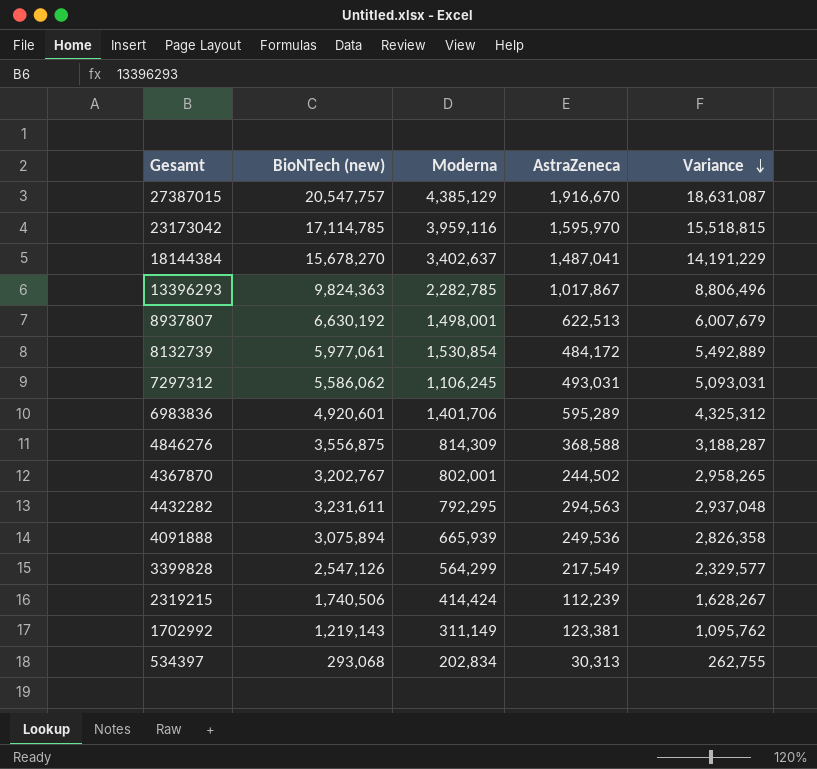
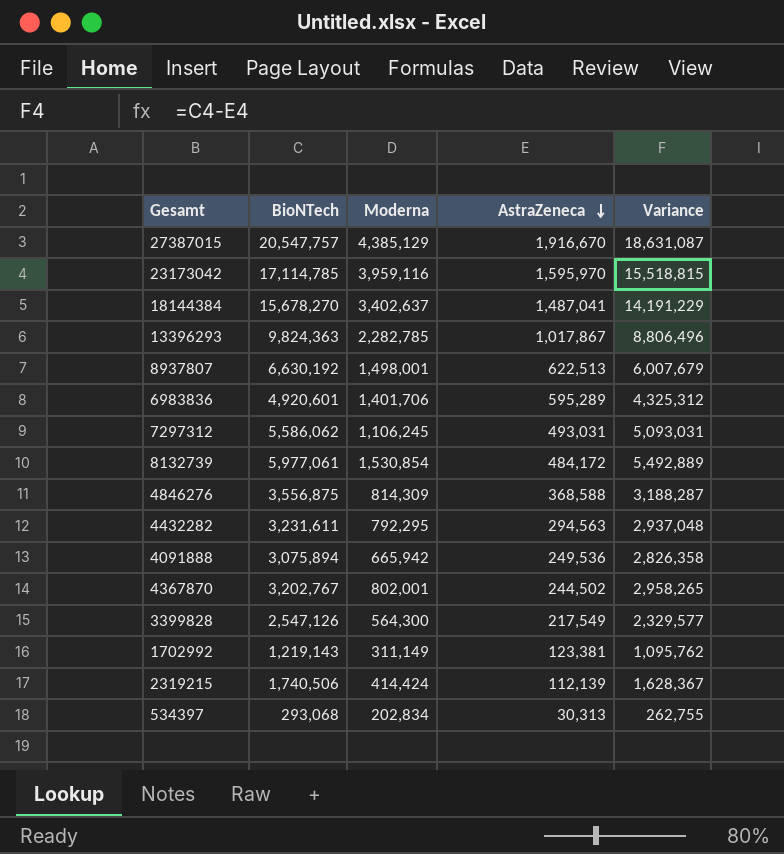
row order: Variance descending -> AstraZeneca descending
column name: BioNTech (new) -> BioNTech
4091888 | Moderna: 665,939 -> 665,942
3399828 | Moderna: 564,299 -> 564,300
2319215 | AstraZeneca: 112,239 -> 112,139
2319215 | Variance: 1,628,267 -> 1,628,367

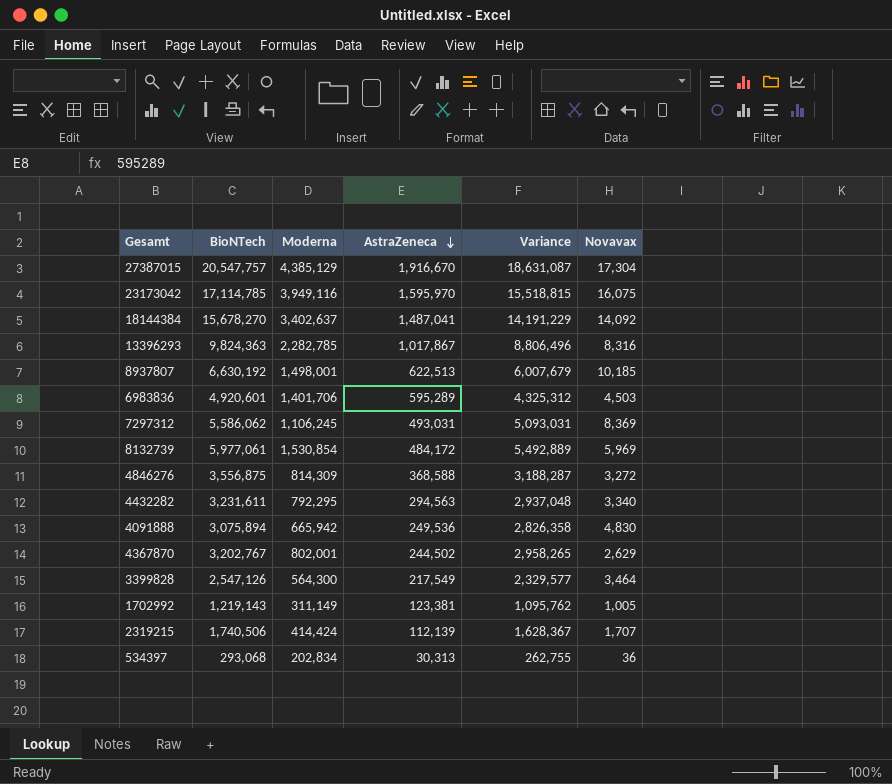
column Novavax | position: none -> 6
23173042 | Moderna: 3,959,116 -> 3,949,116

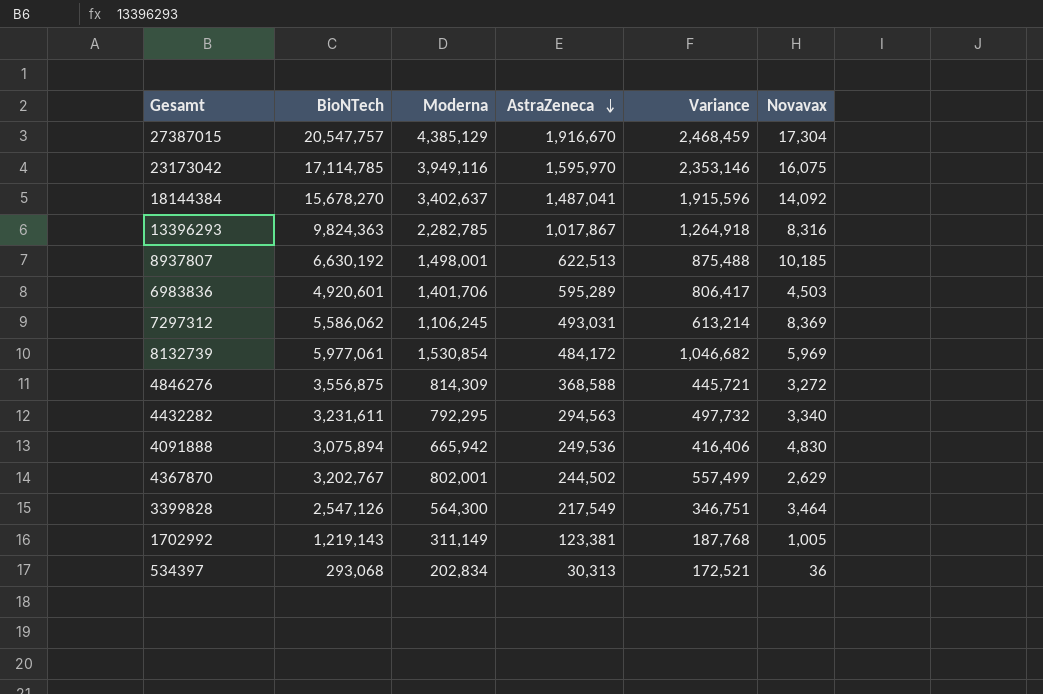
column Variance | formula: [BioNTech] - [AstraZeneca] -> [Moderna] - [AstraZeneca]
row 2319215: 1,740,506 | 414,424 | 112,139 | 1,628,367 | 1,707 -> none

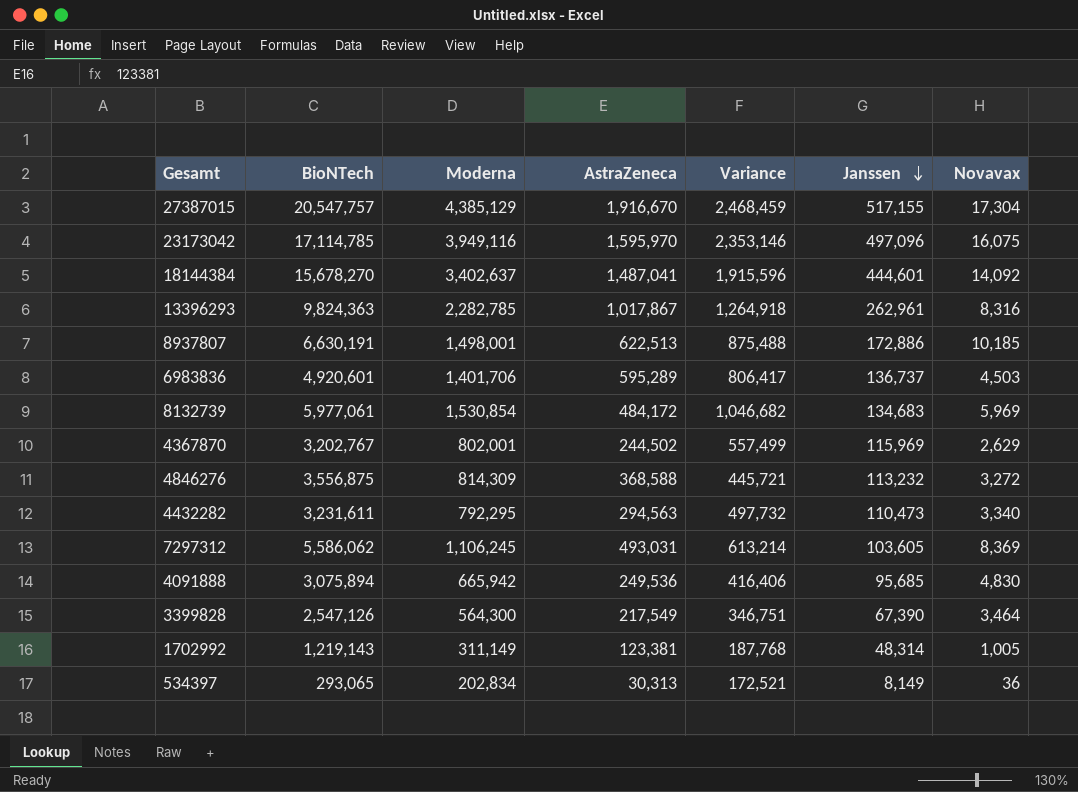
row order: AstraZeneca descending -> Janssen descending
column Janssen | position: none -> 6
8937807 | BioNTech: 6,630,192 -> 6,630,191
534397 | BioNTech: 293,068 -> 293,065

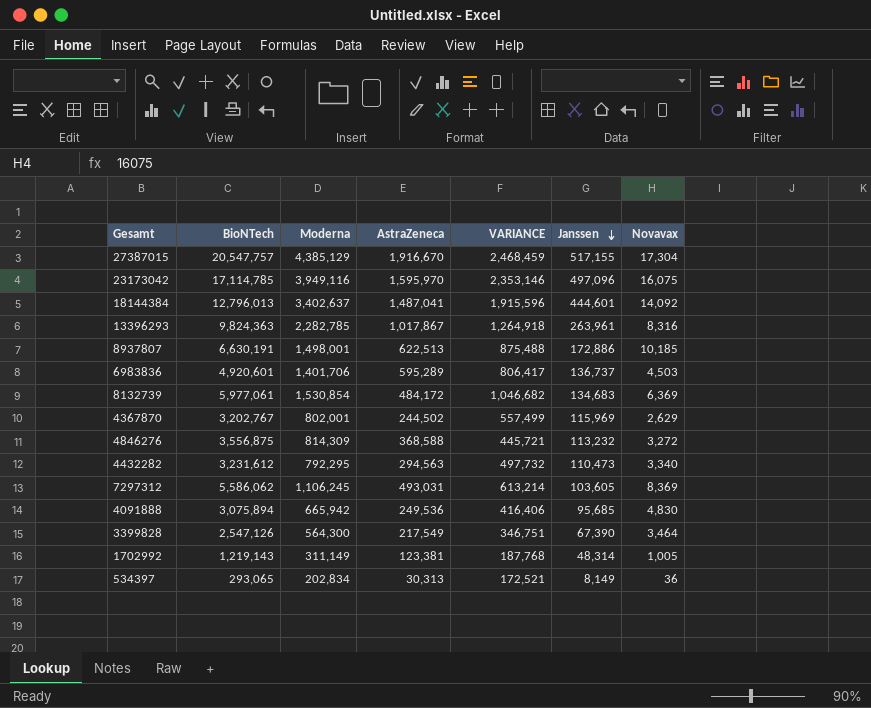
column name: Variance -> VARIANCE
18144384 | BioNTech: 15,678,270 -> 12,796,013
13396293 | Janssen: 262,961 -> 263,961
8132739 | Novavax: 5,969 -> 6,369
4432282 | BioNTech: 3,231,611 -> 3,231,612

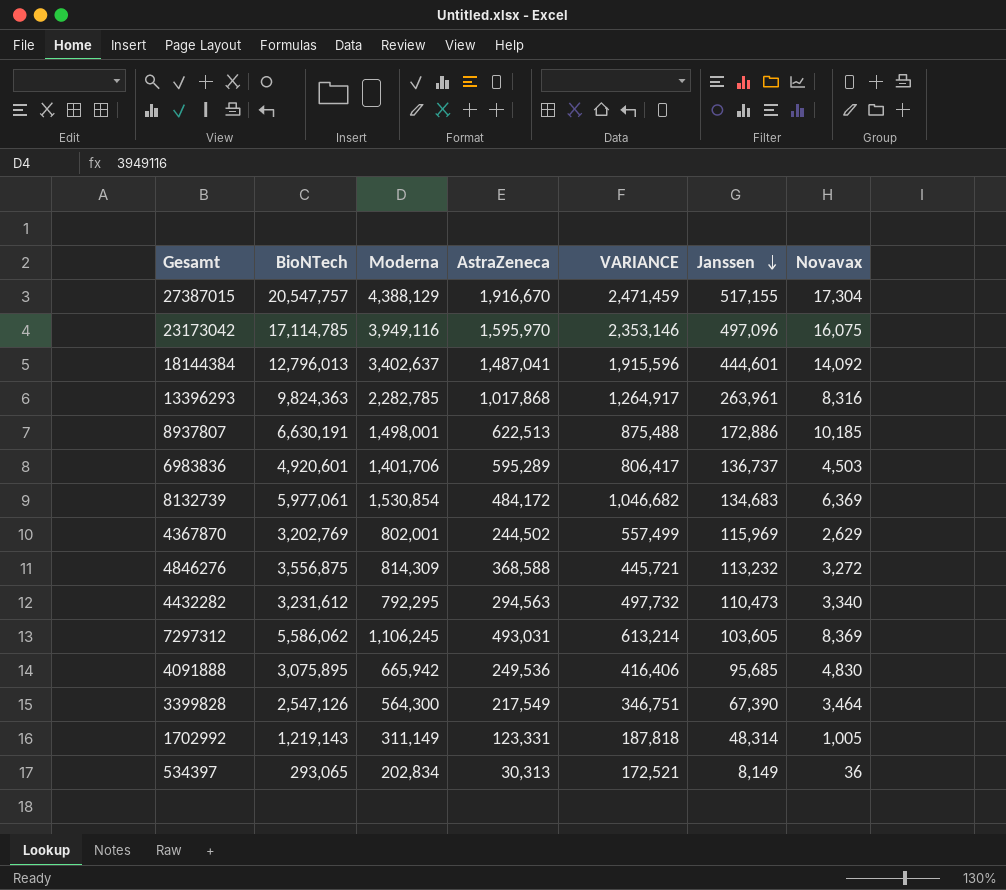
27387015 | Moderna: 4,385,129 -> 4,388,129
27387015 | VARIANCE: 2,468,459 -> 2,471,459
13396293 | AstraZeneca: 1,017,867 -> 1,017,868
13396293 | VARIANCE: 1,264,918 -> 1,264,917
4367870 | BioNTech: 3,202,767 -> 3,202,769
4091888 | BioNTech: 3,075,894 -> 3,075,895
1702992 | AstraZeneca: 123,381 -> 123,331
1702992 | VARIANCE: 187,768 -> 187,818

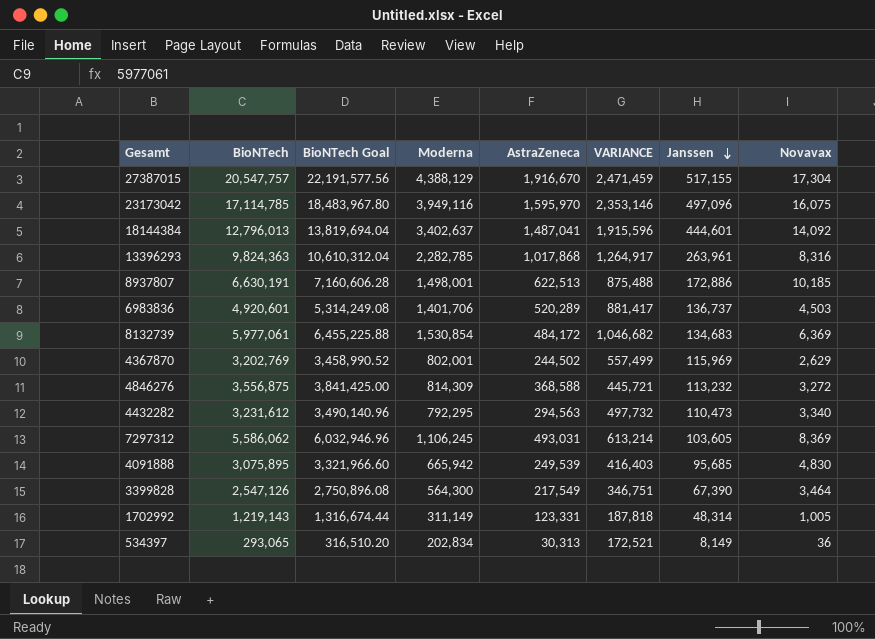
column BioNTech Goal | formula: none -> [BioNTech] * 1.08
6983836 | AstraZeneca: 595,289 -> 520,289
6983836 | VARIANCE: 806,417 -> 881,417
4091888 | AstraZeneca: 249,536 -> 249,539
4091888 | VARIANCE: 416,406 -> 416,403

